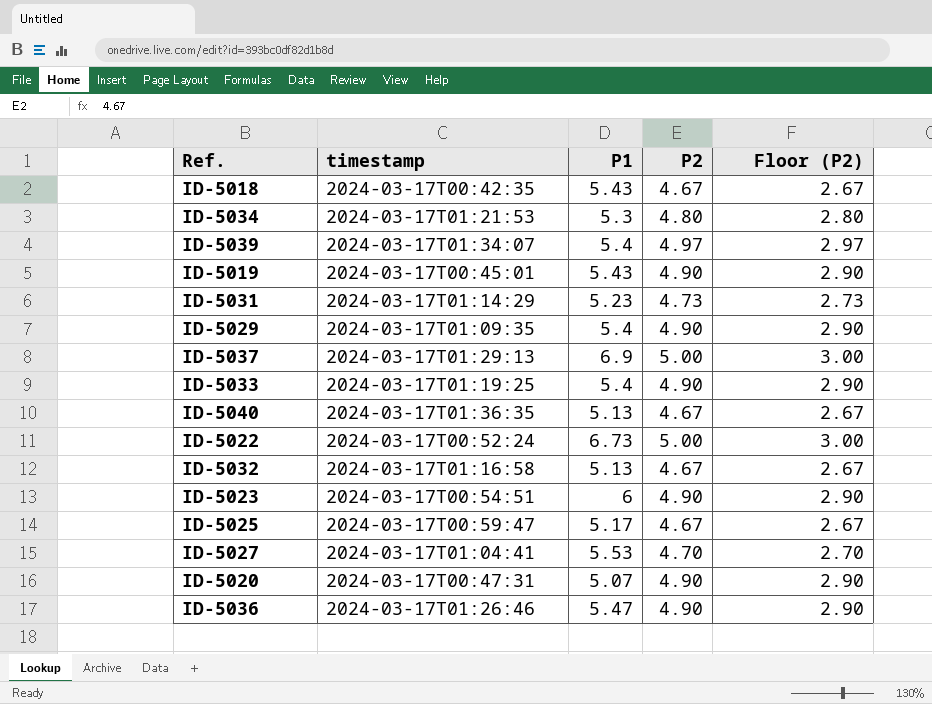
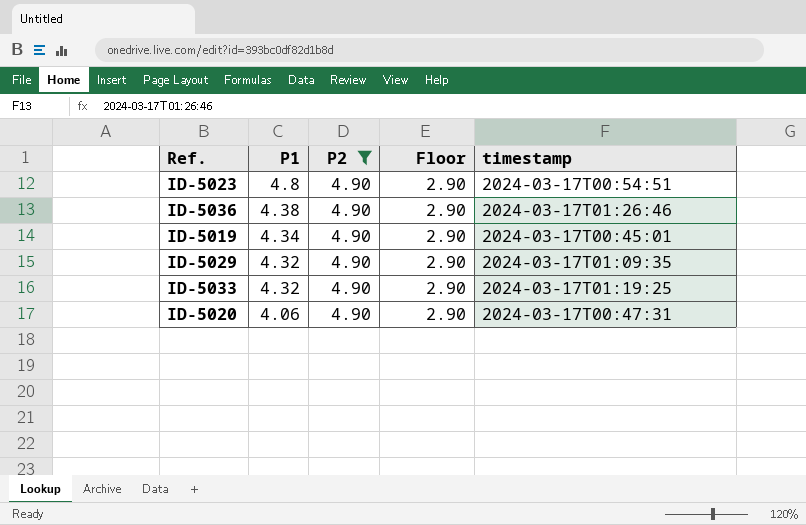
filter: none -> P2 = 4.90
row order: none -> P1 descending
column name: Floor (P2) -> Floor
column timestamp | position: 2 -> 5
ID-5023 | P1: 6 -> 4.8
ID-5036 | P1: 5.47 -> 4.38
ID-5019 | P1: 5.43 -> 4.34
ID-5029 | P1: 5.4 -> 4.32
ID-5033 | P1: 5.4 -> 4.32
ID-5020 | P1: 5.07 -> 4.06

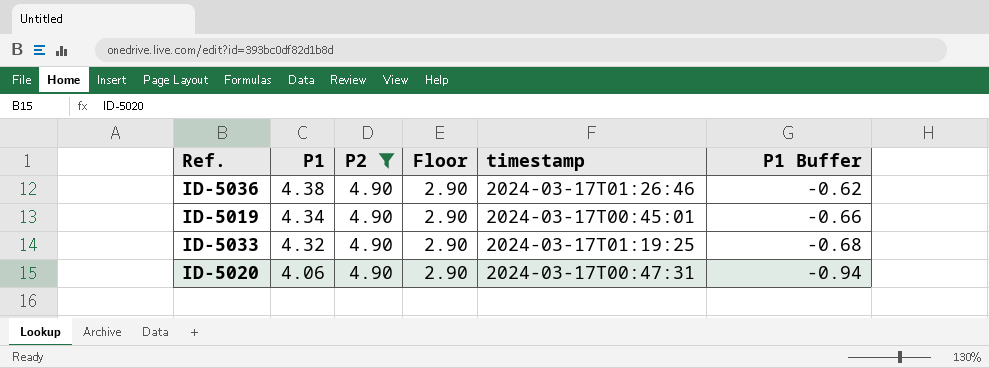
column P1 Buffer | formula: none -> [P1] - 5
row ID-5023: 4.8 | 4.90 | 2.90 | 2024-03-17T00:54:51 -> none
row ID-5029: 4.32 | 4.90 | 2.90 | 2024-03-17T01:09:35 -> none

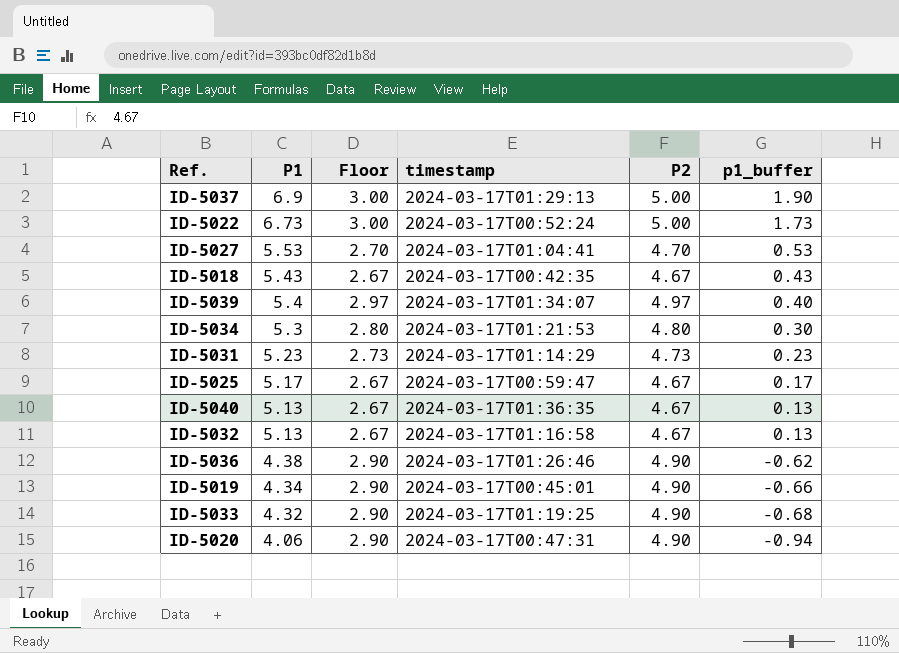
filter: P2 = 4.90 -> none
column P2 | position: 3 -> 5
column name: P1 Buffer -> p1_buffer

